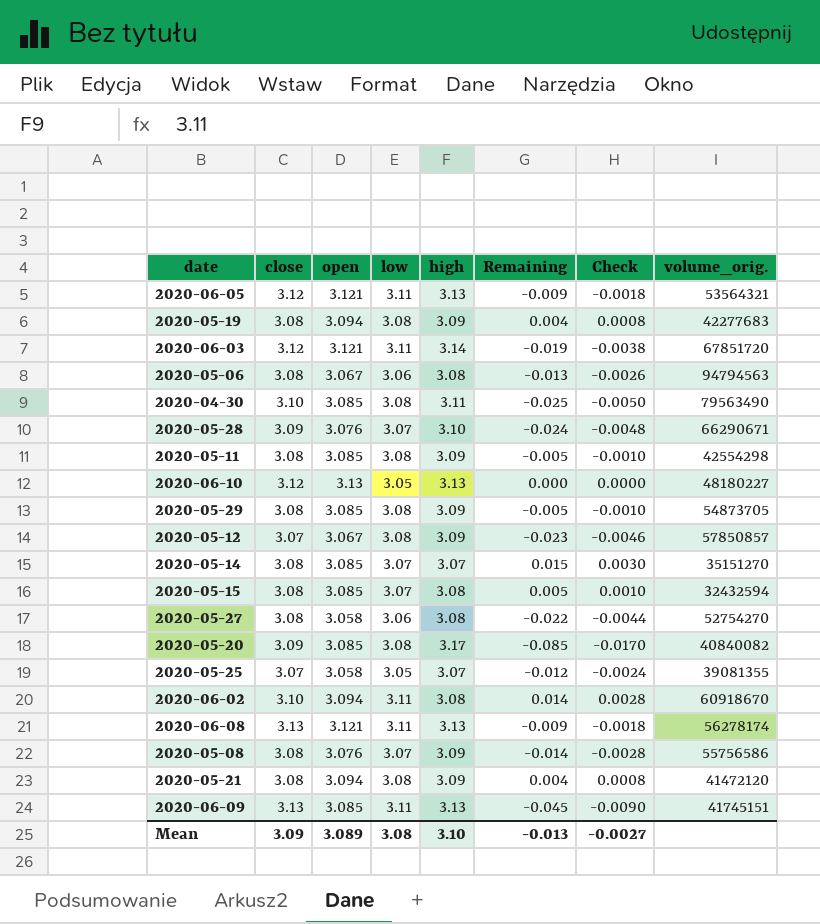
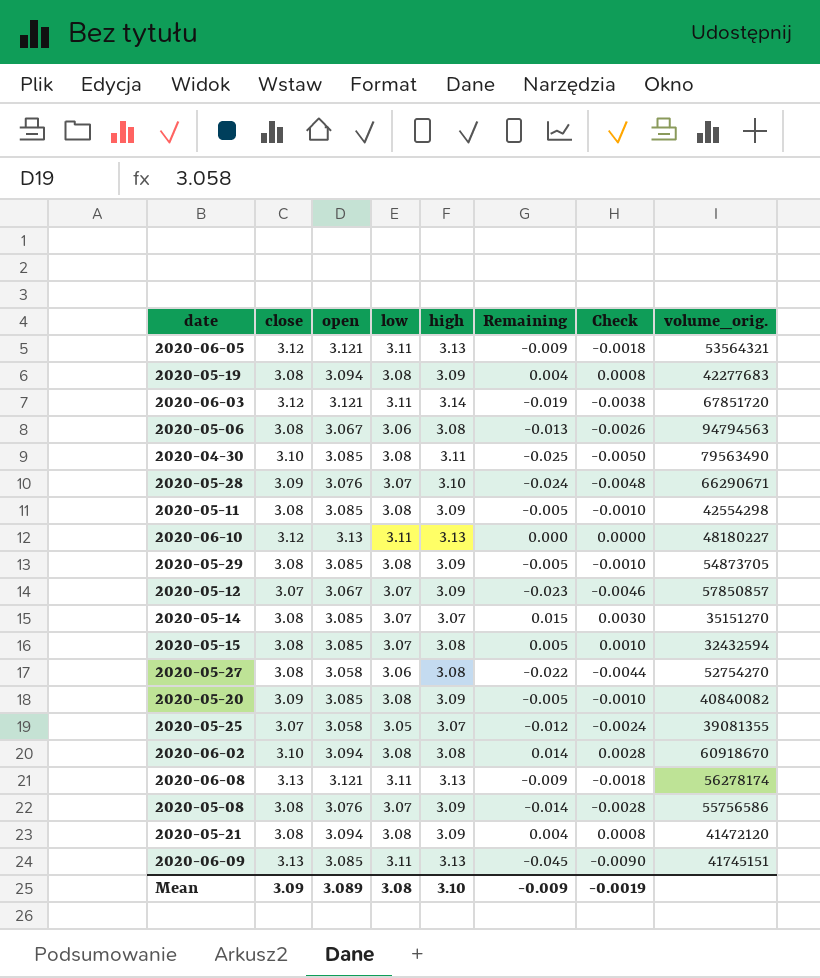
2020-06-10 | low: 3.05 -> 3.11
2020-05-12 | low: 3.08 -> 3.07
2020-05-20 | high: 3.17 -> 3.09
2020-05-20 | Remaining: -0.085 -> -0.005
2020-05-20 | Check: -0.0170 -> -0.0010
2020-06-02 | low: 3.11 -> 3.08
Mean | Remaining: -0.013 -> -0.009
Mean | Check: -0.0027 -> -0.0019

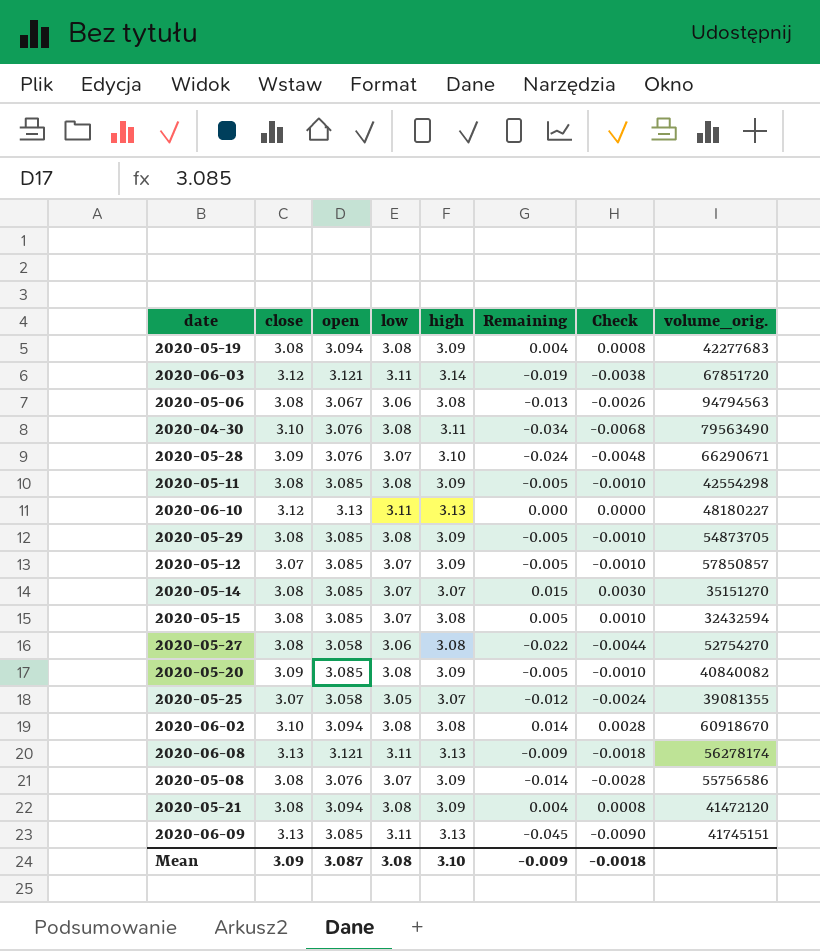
row 2020-06-05: 3.12 | 3.121 | 3.11 | 3.13 | -0.009 | -0.0018 | 53564321 -> none
2020-04-30 | open: 3.085 -> 3.076
2020-04-30 | Remaining: -0.025 -> -0.034
2020-04-30 | Check: -0.0050 -> -0.0068
2020-05-12 | open: 3.067 -> 3.085
2020-05-12 | Remaining: -0.023 -> -0.005
2020-05-12 | Check: -0.0046 -> -0.0010
Mean | open: 3.089 -> 3.087
Mean | Check: -0.0019 -> -0.0018

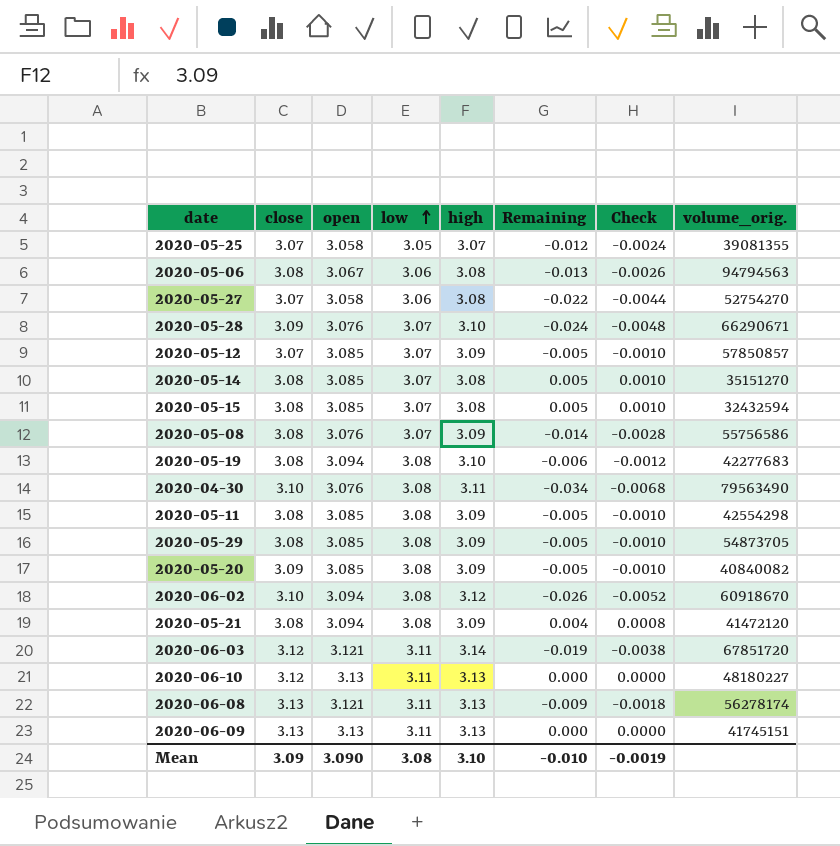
row order: none -> low ascending
2020-05-27 | close: 3.08 -> 3.07
2020-05-14 | high: 3.07 -> 3.08
2020-05-14 | Remaining: 0.015 -> 0.005
2020-05-14 | Check: 0.0030 -> 0.0010
2020-05-19 | high: 3.09 -> 3.10
2020-05-19 | Remaining: 0.004 -> -0.006
2020-05-19 | Check: 0.0008 -> -0.0012
2020-06-02 | high: 3.08 -> 3.12
2020-06-02 | Remaining: 0.014 -> -0.026
2020-06-02 | Check: 0.0028 -> -0.0052
2020-06-09 | open: 3.085 -> 3.13
2020-06-09 | Remaining: -0.045 -> 0.000
2020-06-09 | Check: -0.0090 -> 0.0000
Mean | open: 3.087 -> 3.090
Mean | Remaining: -0.009 -> -0.010
Mean | Check: -0.0018 -> -0.0019

